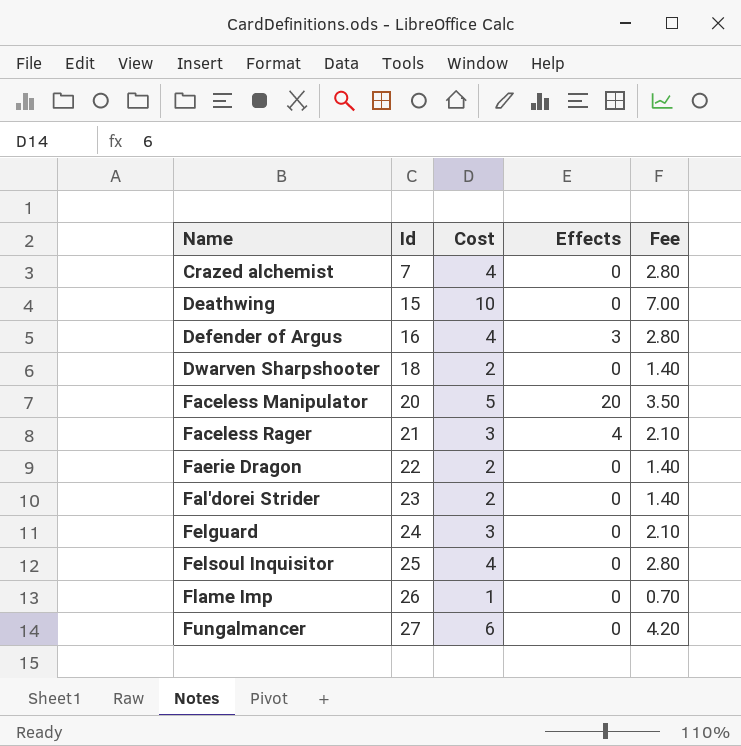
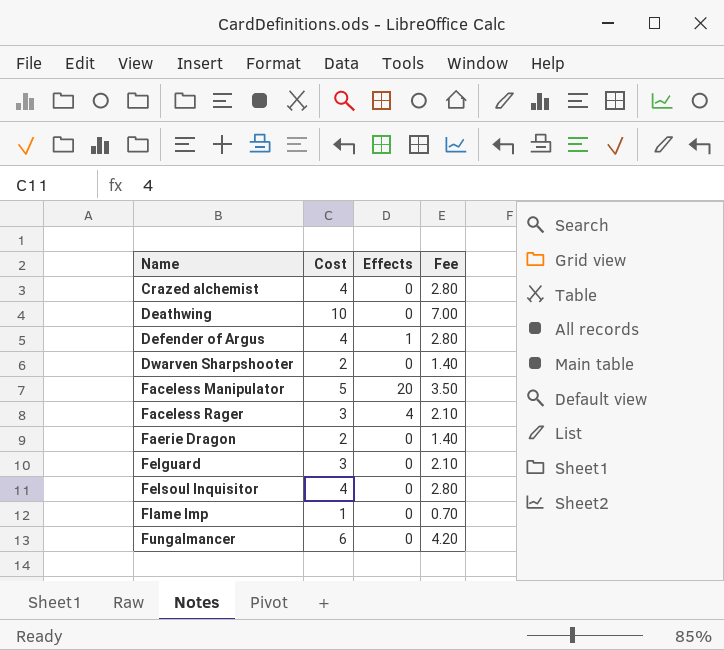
column Id | position: 2 -> none
row Fal'dorei Strider: 23 | 2 | 0 | 1.40 -> none
Defender of Argus | Effects: 3 -> 1

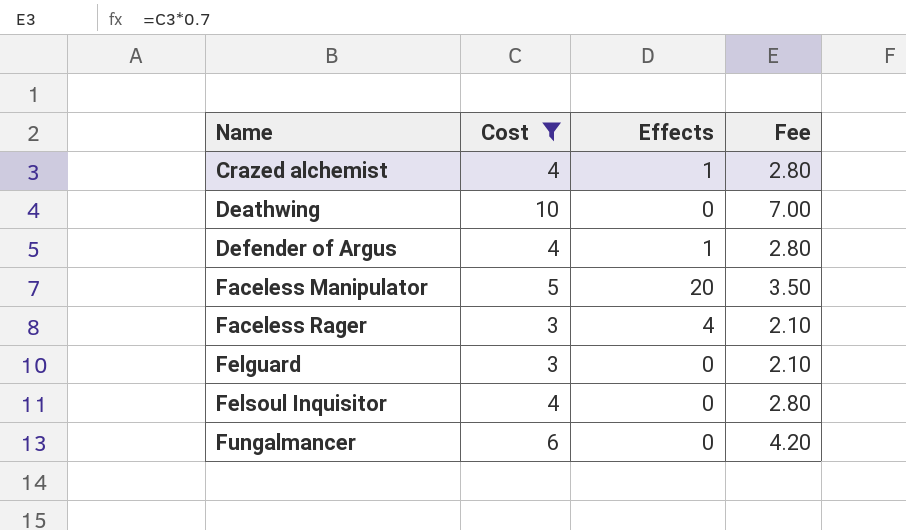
filter: none -> Cost >= 3
Crazed alchemist | Effects: 0 -> 1

